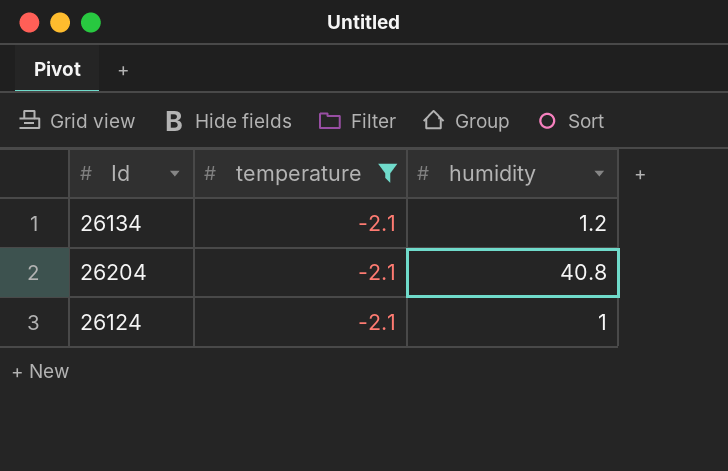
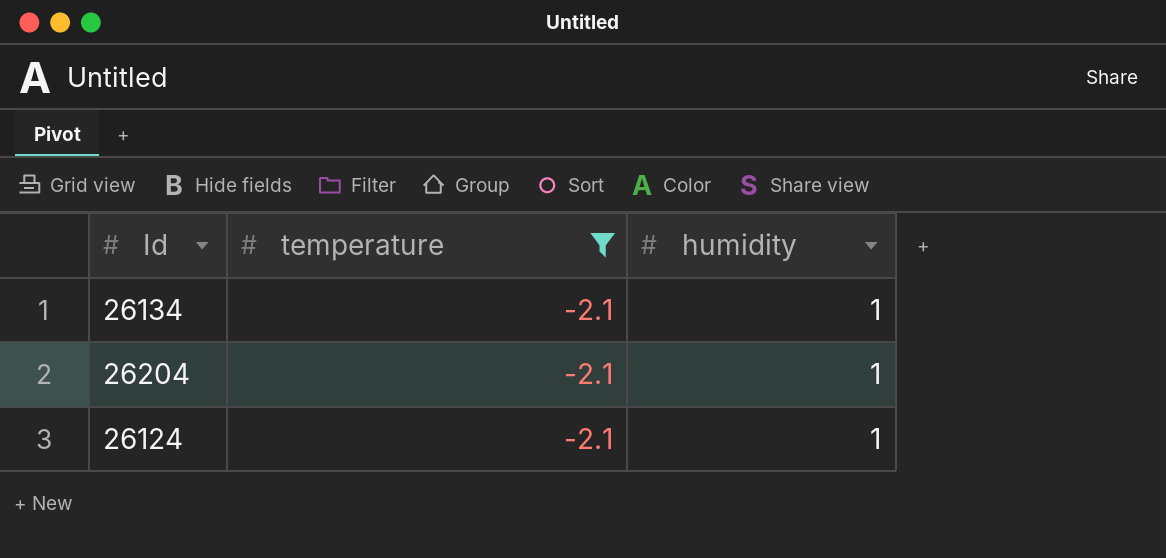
26134 | humidity: 1.2 -> 1
26204 | humidity: 40.8 -> 1

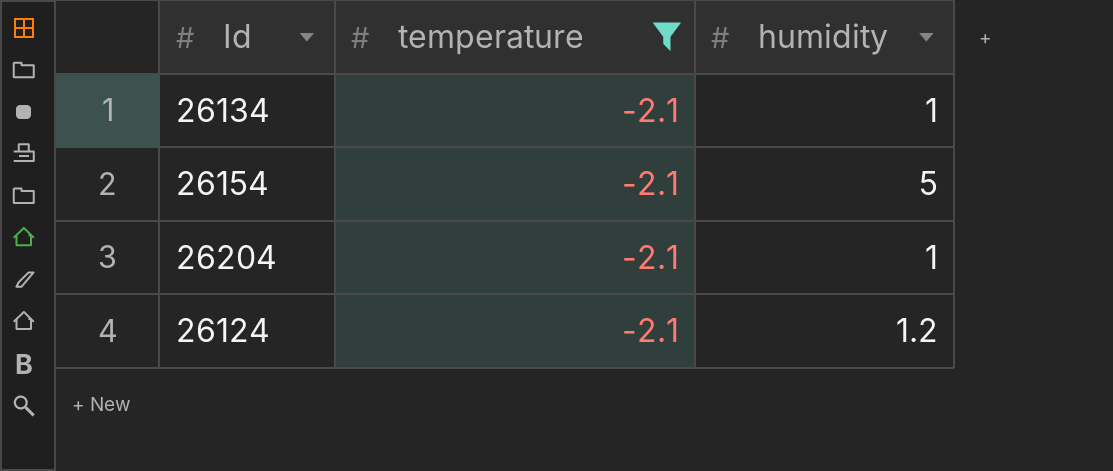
row 26154: none -> -2.1 | 5
26124 | humidity: 1 -> 1.2

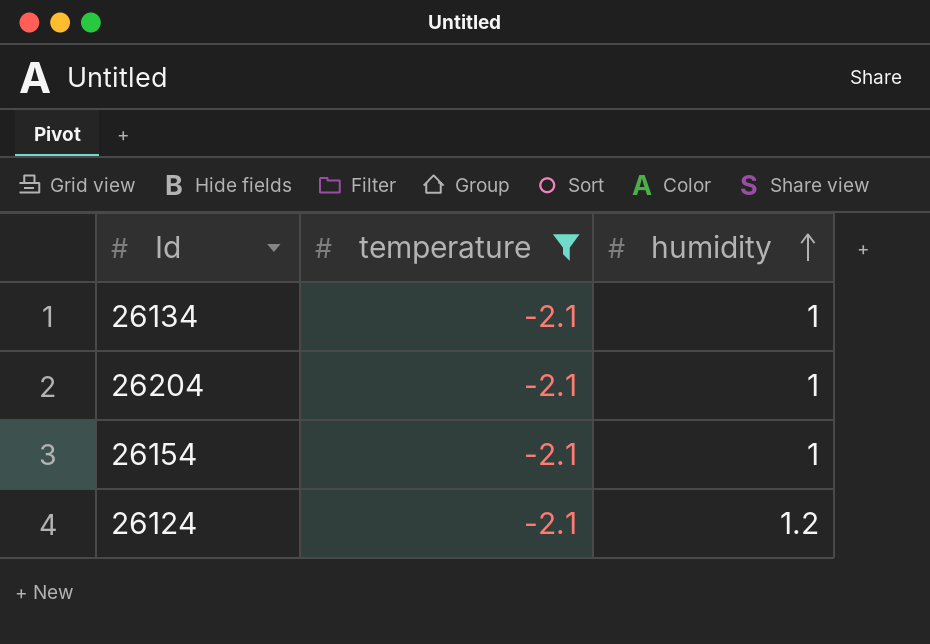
row order: none -> humidity ascending
26154 | humidity: 5 -> 1

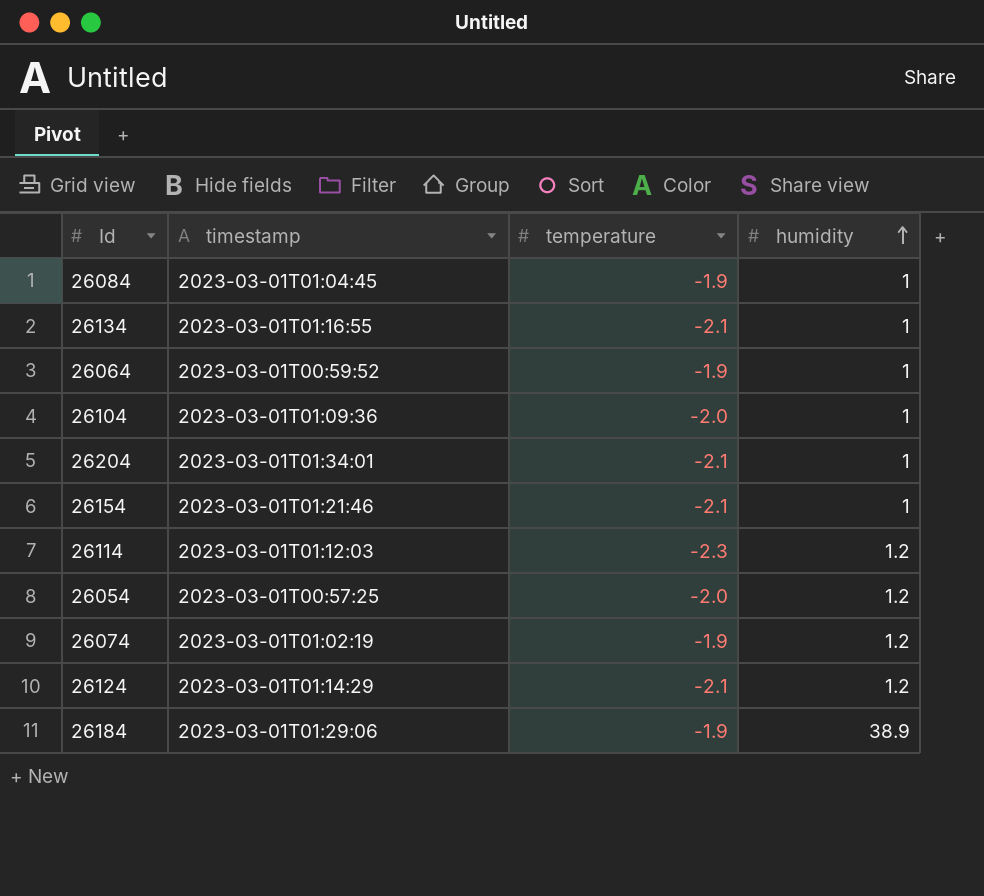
filter: temperature = -2.1 -> none
column timestamp | position: none -> 2

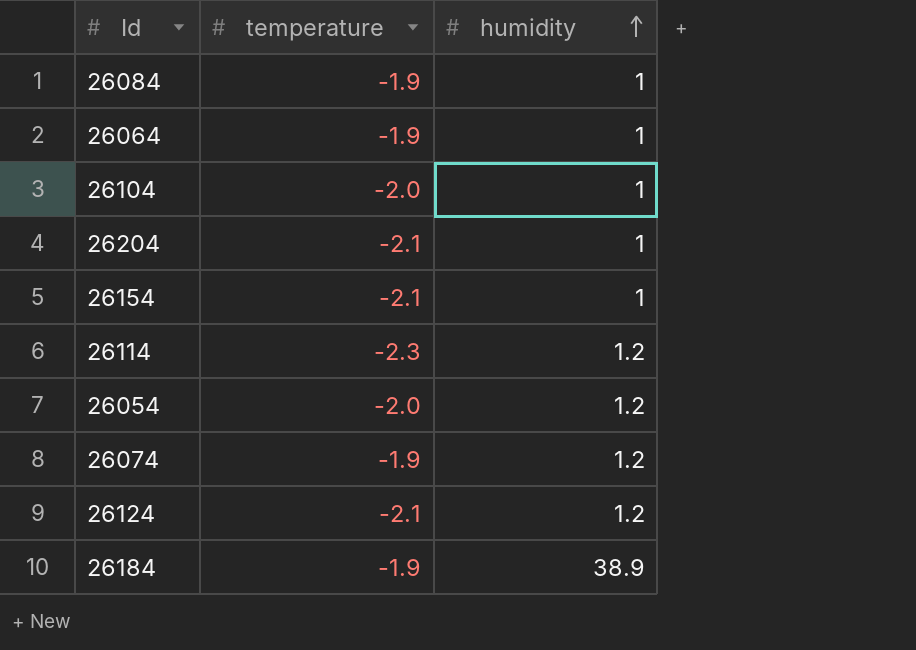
column timestamp | position: 2 -> none
row 26134: 2023-03-01T01:16:55 | -2.1 | 1 -> none

